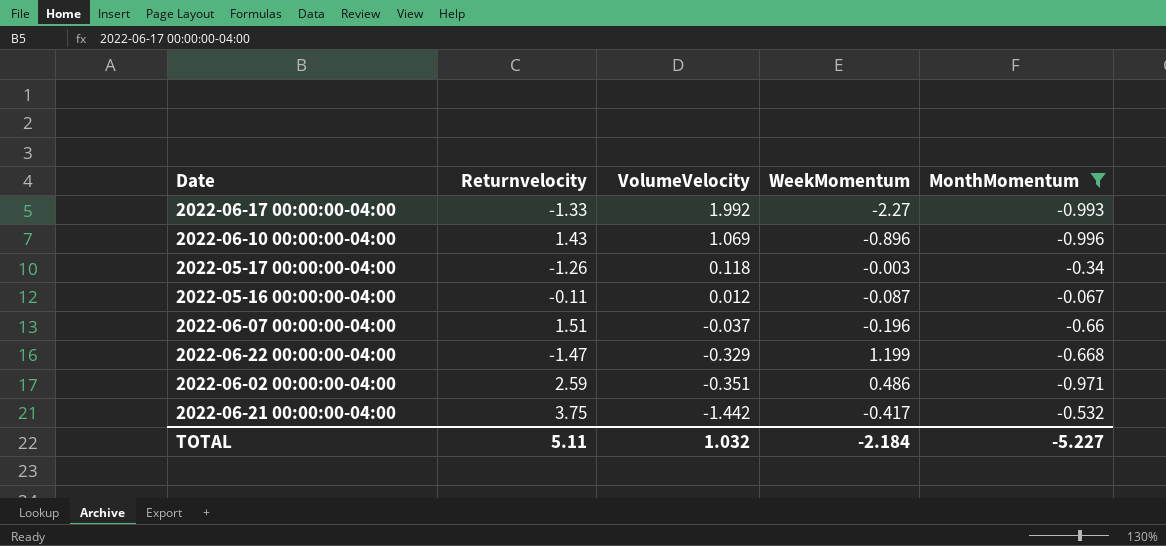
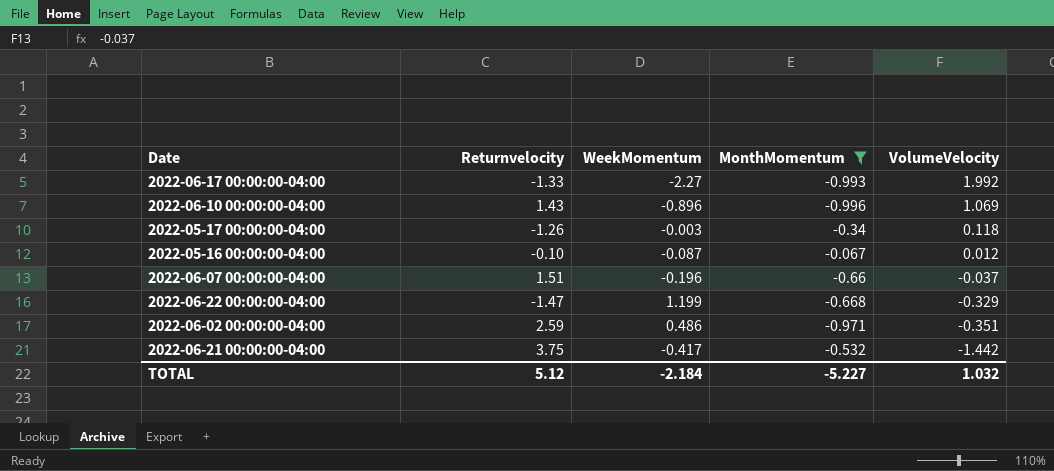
column VolumeVelocity | position: 3 -> 5
2022-05-16 00:00:00-04:00 | Returnvelocity: -0.11 -> -0.10
TOTAL | Returnvelocity: 5.11 -> 5.12

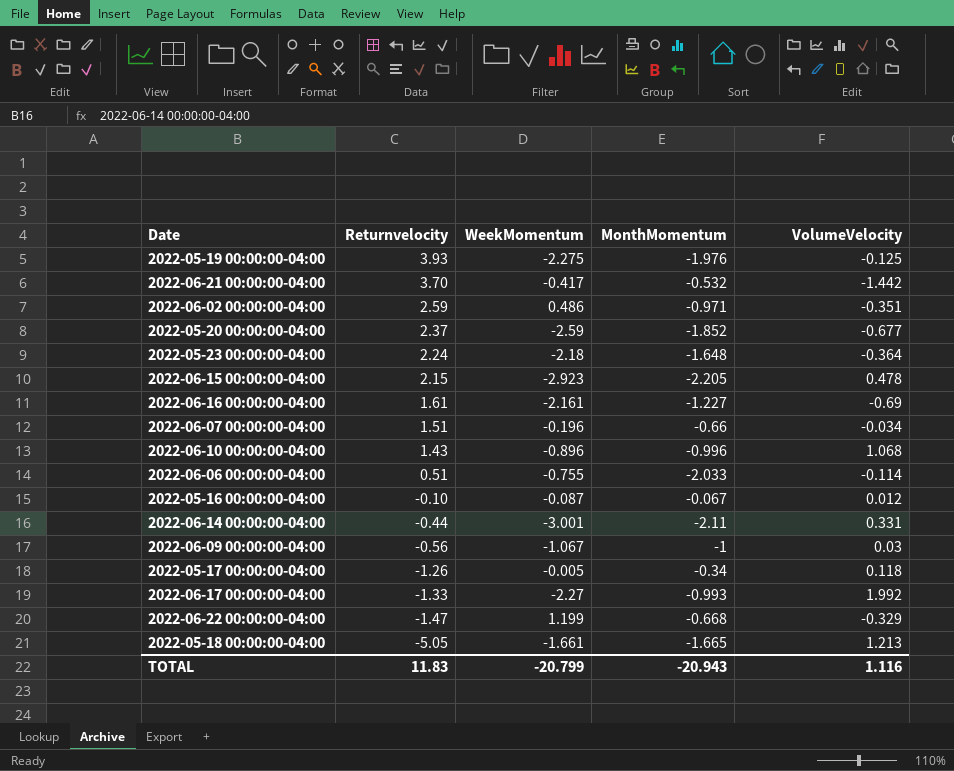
filter: MonthMomentum >= -0.996 -> none
row order: VolumeVelocity descending -> Returnvelocity descending
2022-06-21 00:00:00-04:00 | Returnvelocity: 3.75 -> 3.70
2022-06-07 00:00:00-04:00 | VolumeVelocity: -0.037 -> -0.034
2022-06-10 00:00:00-04:00 | VolumeVelocity: 1.069 -> 1.068
2022-05-17 00:00:00-04:00 | WeekMomentum: -0.003 -> -0.005
TOTAL | Returnvelocity: 5.12 -> 11.83
TOTAL | WeekMomentum: -2.184 -> -20.799
TOTAL | MonthMomentum: -5.227 -> -20.943
TOTAL | VolumeVelocity: 1.032 -> 1.116

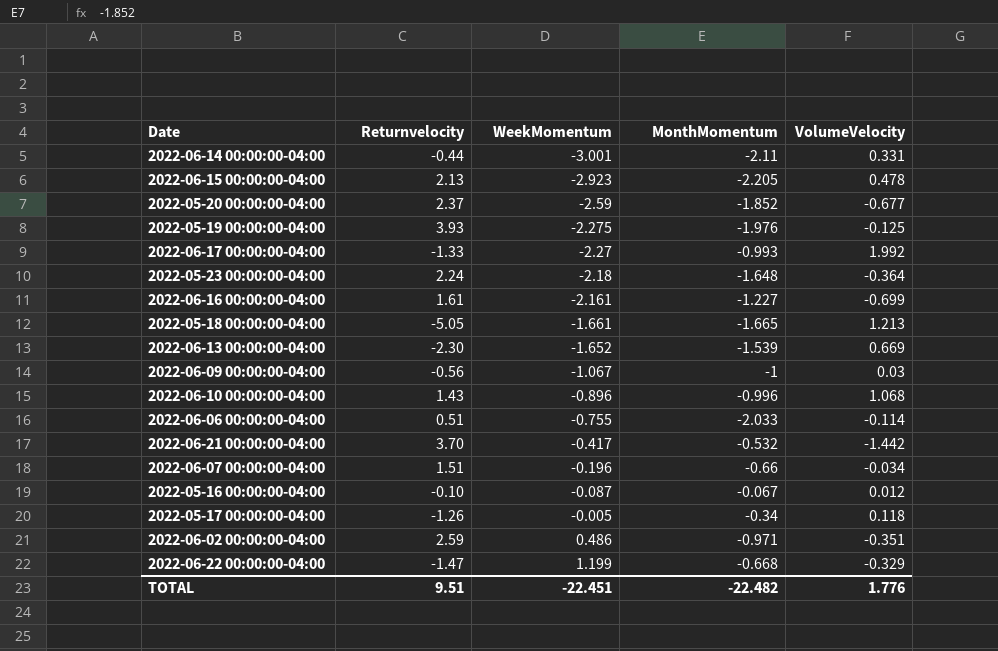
row order: Returnvelocity descending -> WeekMomentum ascending
2022-06-15 00:00:00-04:00 | Returnvelocity: 2.15 -> 2.13
2022-06-16 00:00:00-04:00 | VolumeVelocity: -0.69 -> -0.699
row 2022-06-13 00:00:00-04:00: none -> -2.30 | -1.652 | -1.539 | 0.669
TOTAL | Returnvelocity: 11.83 -> 9.51
TOTAL | WeekMomentum: -20.799 -> -22.451
TOTAL | MonthMomentum: -20.943 -> -22.482
TOTAL | VolumeVelocity: 1.116 -> 1.776

